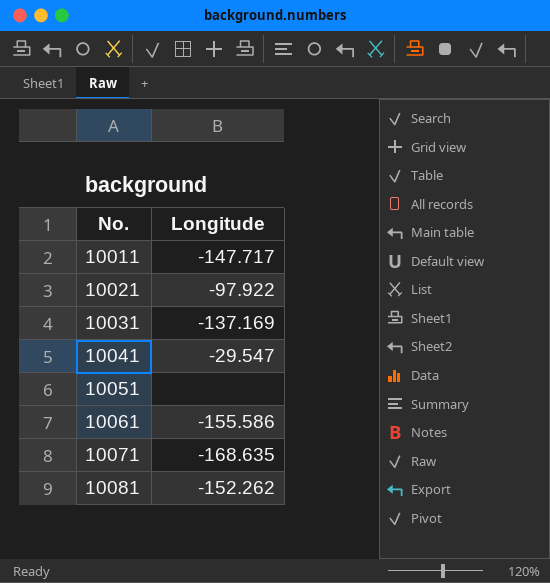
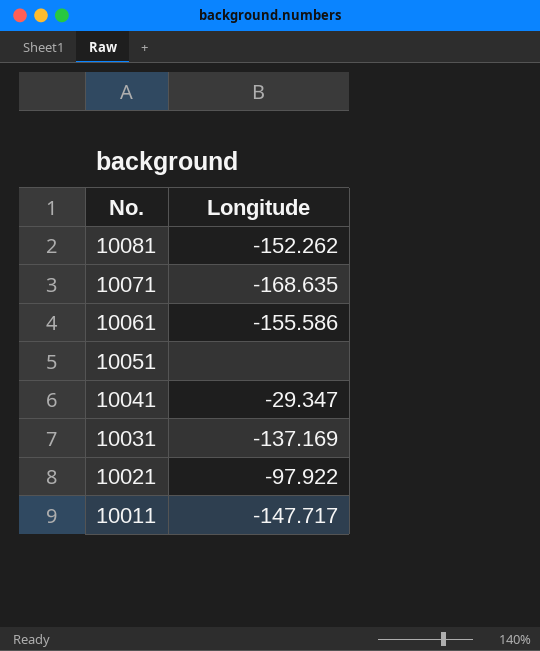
row order: No. ascending -> No. descending
10041 | Longitude: -29.547 -> -29.347

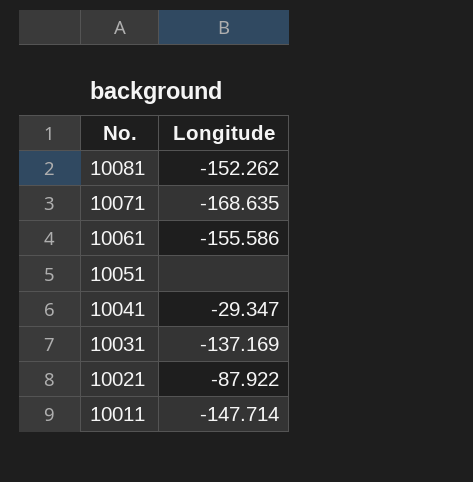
10021 | Longitude: -97.922 -> -87.922
10011 | Longitude: -147.717 -> -147.714

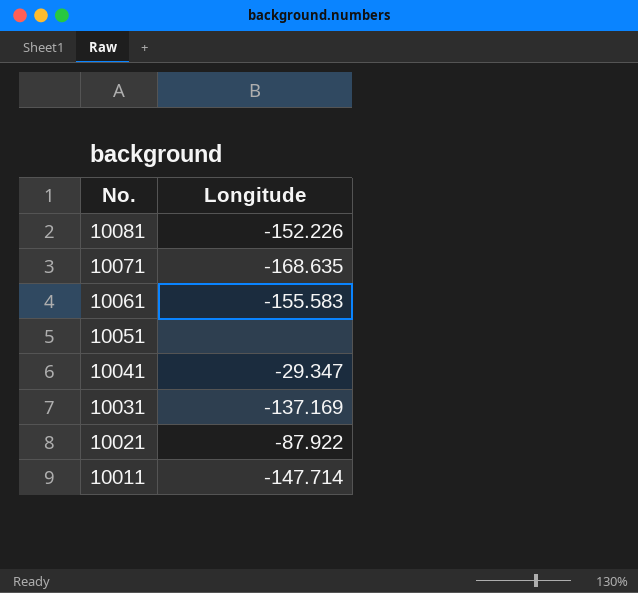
10081 | Longitude: -152.262 -> -152.226
10061 | Longitude: -155.586 -> -155.583

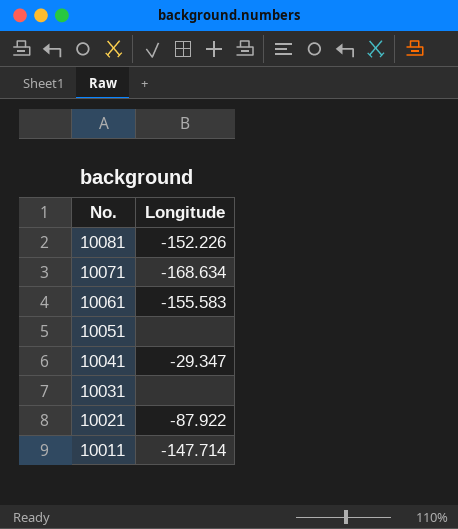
10071 | Longitude: -168.635 -> -168.634
10031 | Longitude: -137.169 -> none

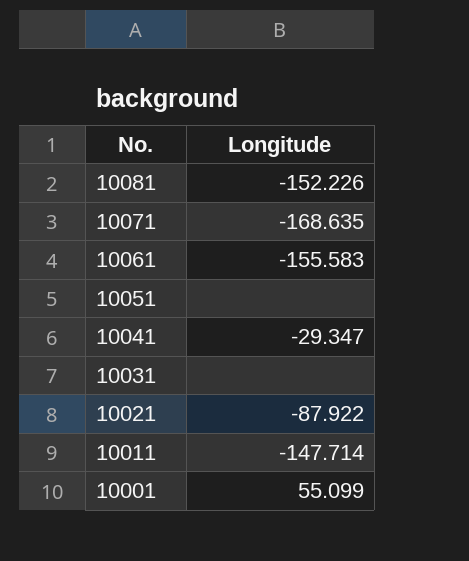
10071 | Longitude: -168.634 -> -168.635
row 10001: none -> 55.099

